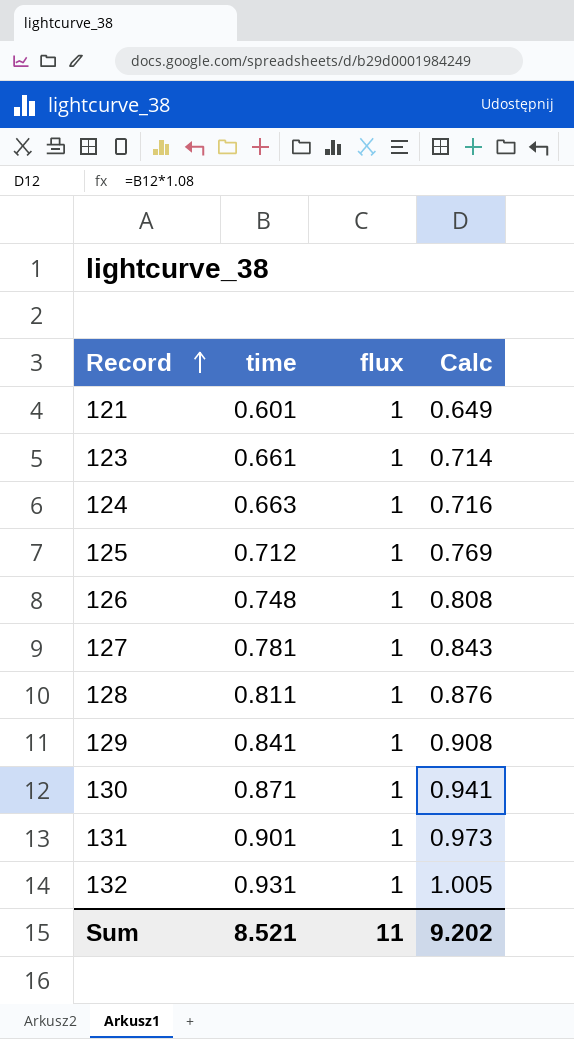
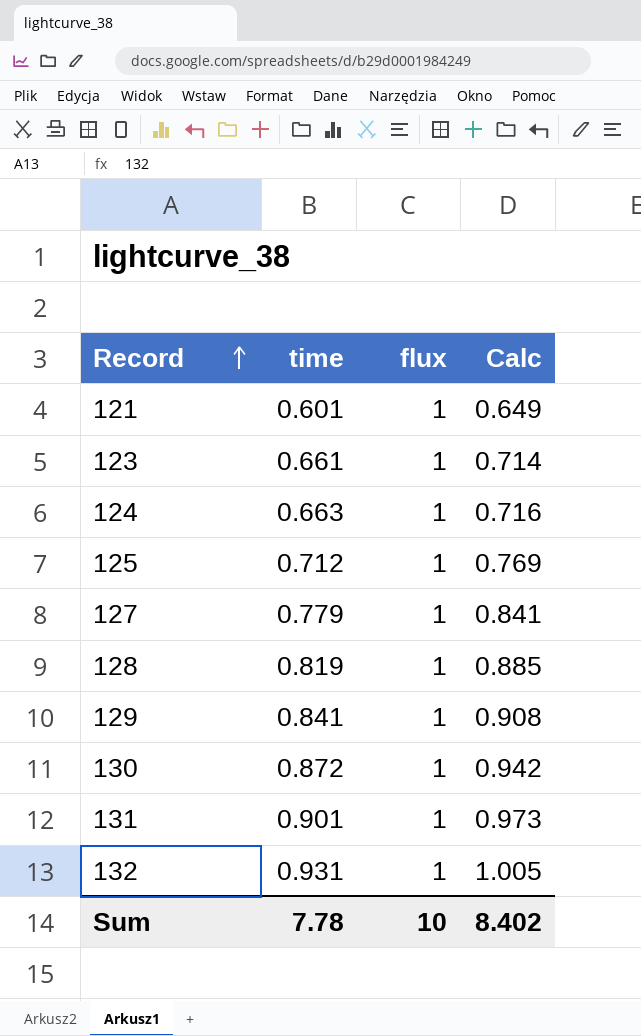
row 126: 0.748 | 1 | 0.808 -> none
127 | time: 0.781 -> 0.779
127 | Calc: 0.843 -> 0.841
128 | time: 0.811 -> 0.819
128 | Calc: 0.876 -> 0.885
130 | time: 0.871 -> 0.872
130 | Calc: 0.941 -> 0.942
Sum | time: 8.521 -> 7.78
Sum | flux: 11 -> 10
Sum | Calc: 9.202 -> 8.402

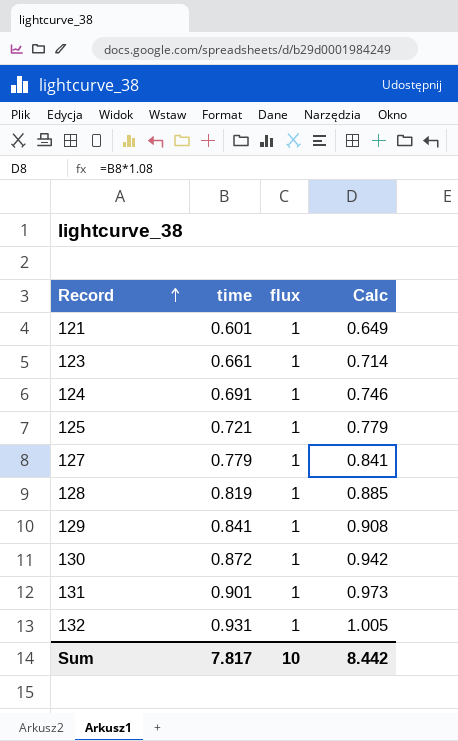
124 | time: 0.663 -> 0.691
124 | Calc: 0.716 -> 0.746
125 | time: 0.712 -> 0.721
125 | Calc: 0.769 -> 0.779
Sum | time: 7.78 -> 7.817
Sum | Calc: 8.402 -> 8.442

